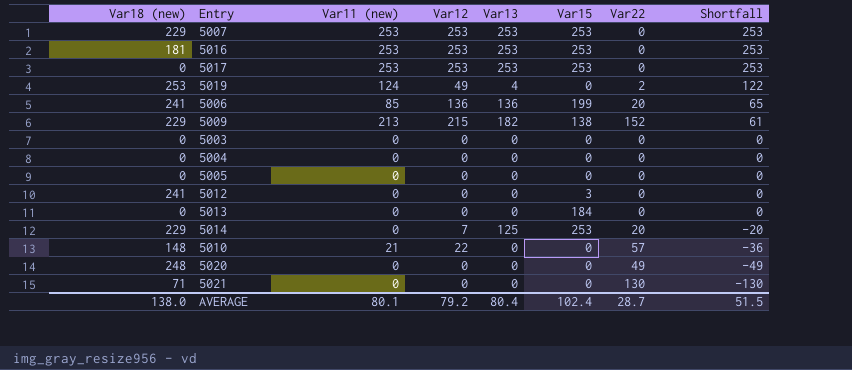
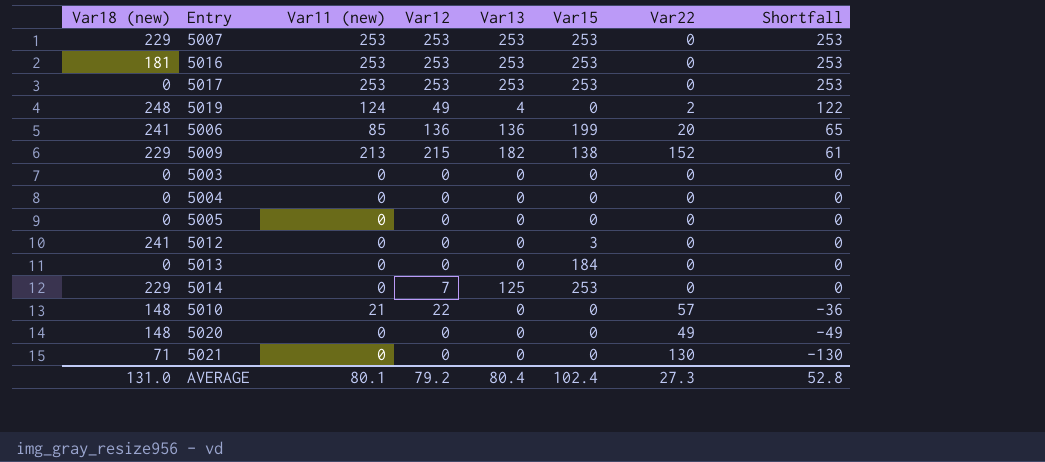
5019 | Var18 (new): 253 -> 248
5014 | Var22: 20 -> 0
5014 | Shortfall: -20 -> 0
5020 | Var18 (new): 248 -> 148
AVERAGE | Var18 (new): 138.0 -> 131.0
AVERAGE | Var22: 28.7 -> 27.3
AVERAGE | Shortfall: 51.5 -> 52.8

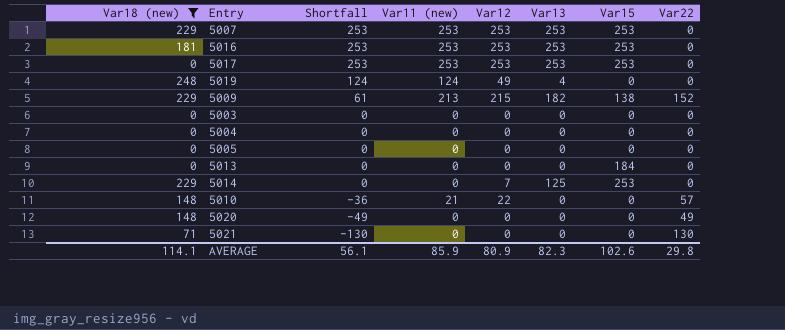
filter: none -> Var18 (new) != 241
column Shortfall | position: 8 -> 3
5019 | Shortfall: 122 -> 124
5019 | Var22: 2 -> 0
AVERAGE | Var18 (new): 131.0 -> 114.1
AVERAGE | Shortfall: 52.8 -> 56.1
AVERAGE | Var11 (new): 80.1 -> 85.9
AVERAGE | Var12: 79.2 -> 80.9
AVERAGE | Var13: 80.4 -> 82.3
AVERAGE | Var15: 102.4 -> 102.6
AVERAGE | Var22: 27.3 -> 29.8

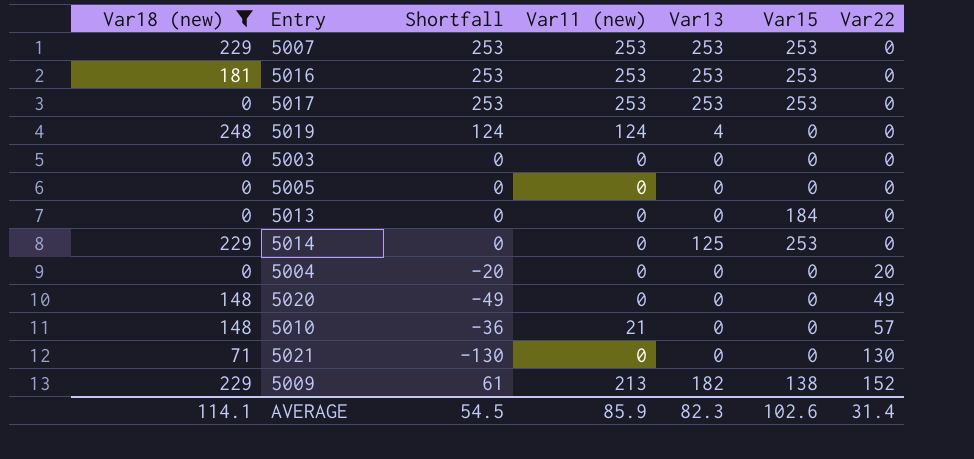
row order: Shortfall descending -> Var22 ascending
column Var12 | position: 5 -> none
5004 | Shortfall: 0 -> -20
5004 | Var22: 0 -> 20
AVERAGE | Shortfall: 56.1 -> 54.5
AVERAGE | Var22: 29.8 -> 31.4

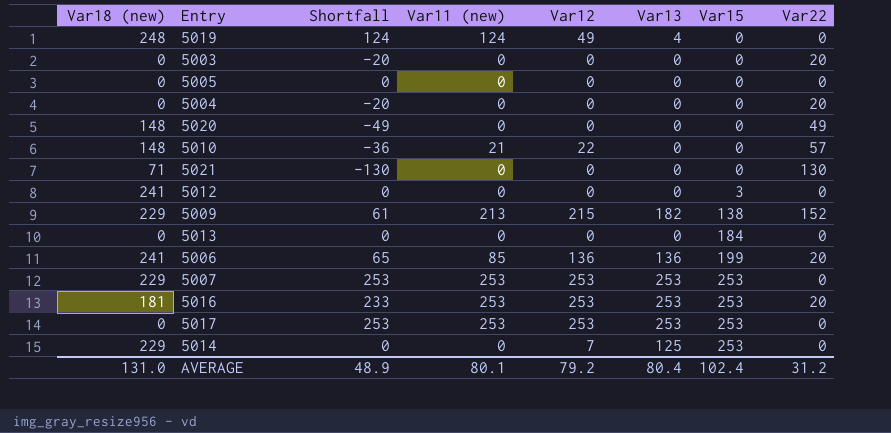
filter: Var18 (new) != 241 -> none
row order: Var22 ascending -> Var15 ascending
column Var12 | position: none -> 5
5003 | Shortfall: 0 -> -20
5003 | Var22: 0 -> 20
5016 | Shortfall: 253 -> 233
5016 | Var22: 0 -> 20
AVERAGE | Var18 (new): 114.1 -> 131.0
AVERAGE | Shortfall: 54.5 -> 48.9
AVERAGE | Var11 (new): 85.9 -> 80.1
AVERAGE | Var13: 82.3 -> 80.4
AVERAGE | Var15: 102.6 -> 102.4
AVERAGE | Var22: 31.4 -> 31.2

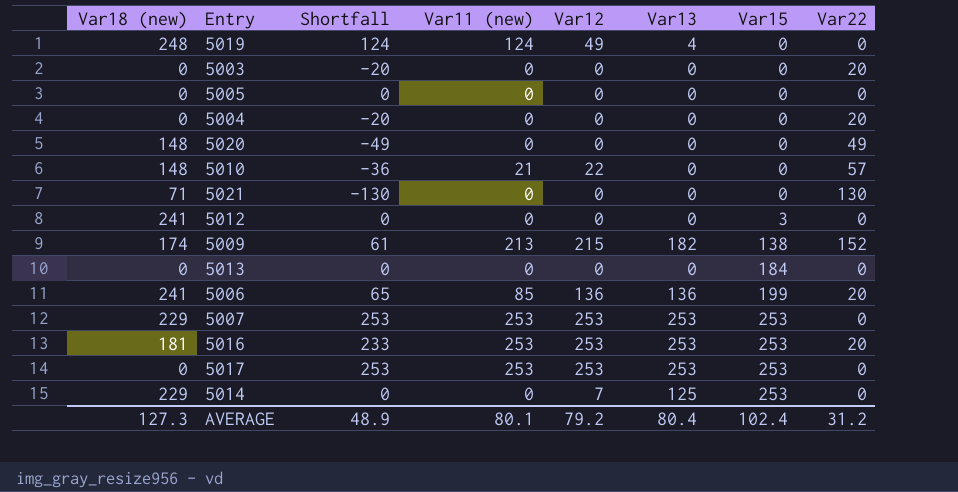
5009 | Var18 (new): 229 -> 174
AVERAGE | Var18 (new): 131.0 -> 127.3

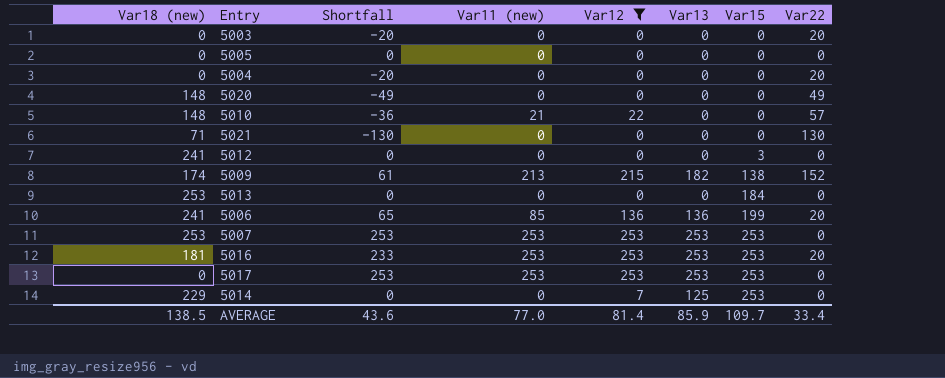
filter: none -> Var12 != 49
5013 | Var18 (new): 0 -> 253
5007 | Var18 (new): 229 -> 253
AVERAGE | Var18 (new): 127.3 -> 138.5
AVERAGE | Shortfall: 48.9 -> 43.6
AVERAGE | Var11 (new): 80.1 -> 77.0
AVERAGE | Var12: 79.2 -> 81.4
AVERAGE | Var13: 80.4 -> 85.9
AVERAGE | Var15: 102.4 -> 109.7
AVERAGE | Var22: 31.2 -> 33.4

